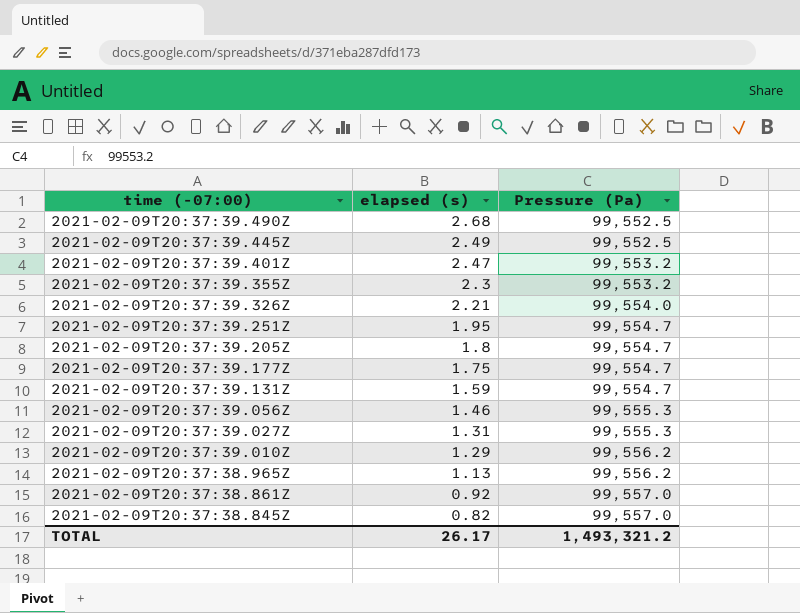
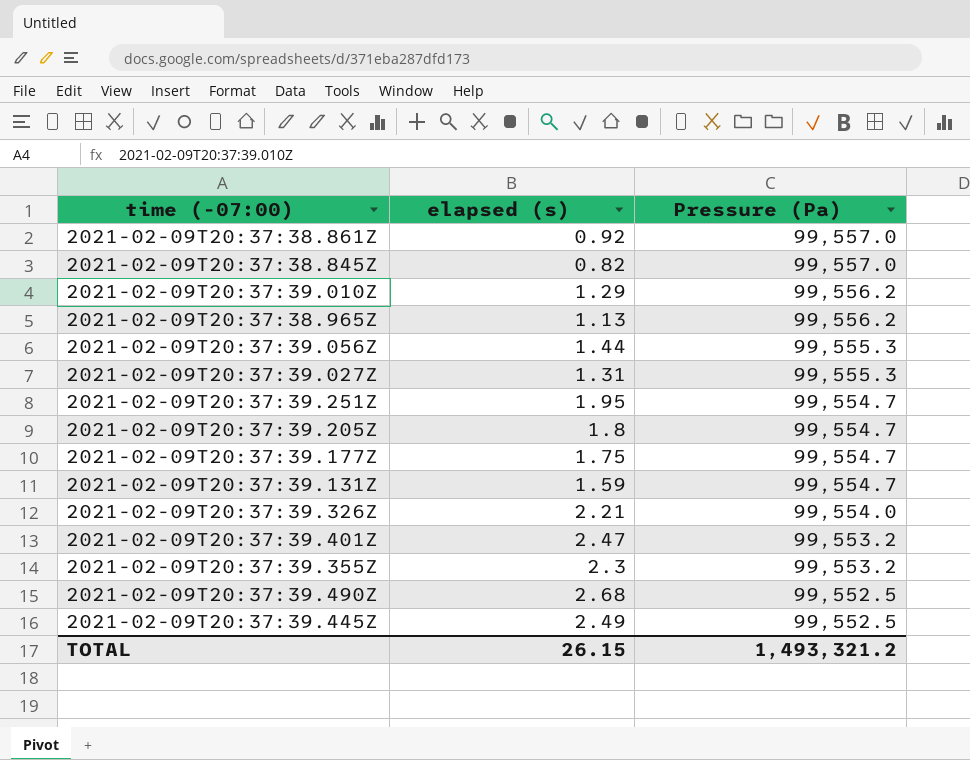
row order: time (-07:00) descending -> Pressure (Pa) descending
2021-02-09T20:37:39.056Z | elapsed (s): 1.46 -> 1.44
TOTAL | elapsed (s): 26.17 -> 26.15

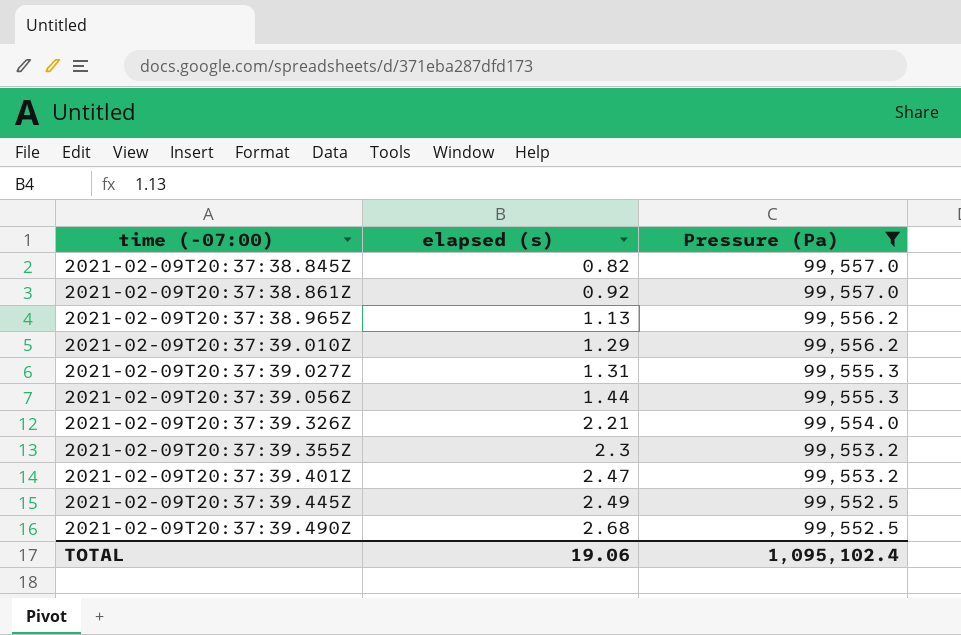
filter: none -> Pressure (Pa) != 99,554.7
row order: Pressure (Pa) descending -> time (-07:00) ascending
TOTAL | elapsed (s): 26.15 -> 19.06
TOTAL | Pressure (Pa): 1,493,321.2 -> 1,095,102.4

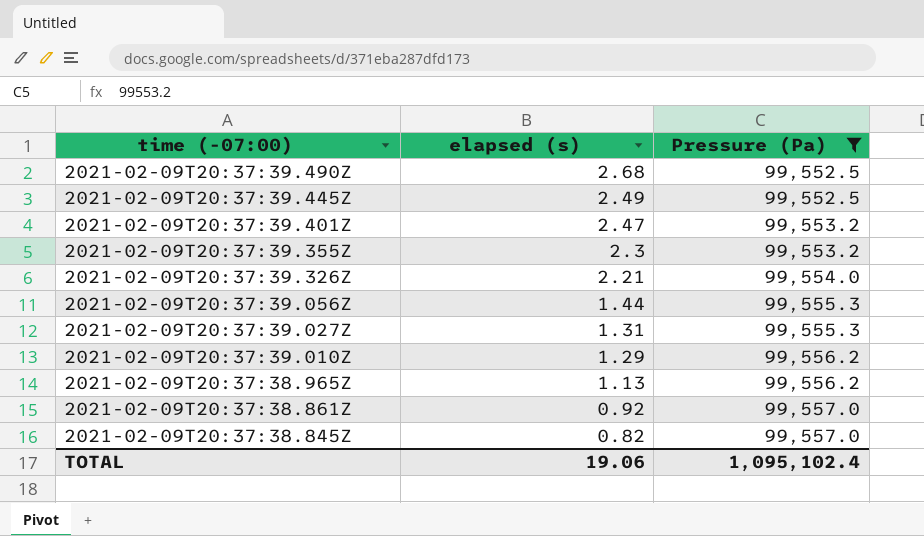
row order: time (-07:00) ascending -> time (-07:00) descending

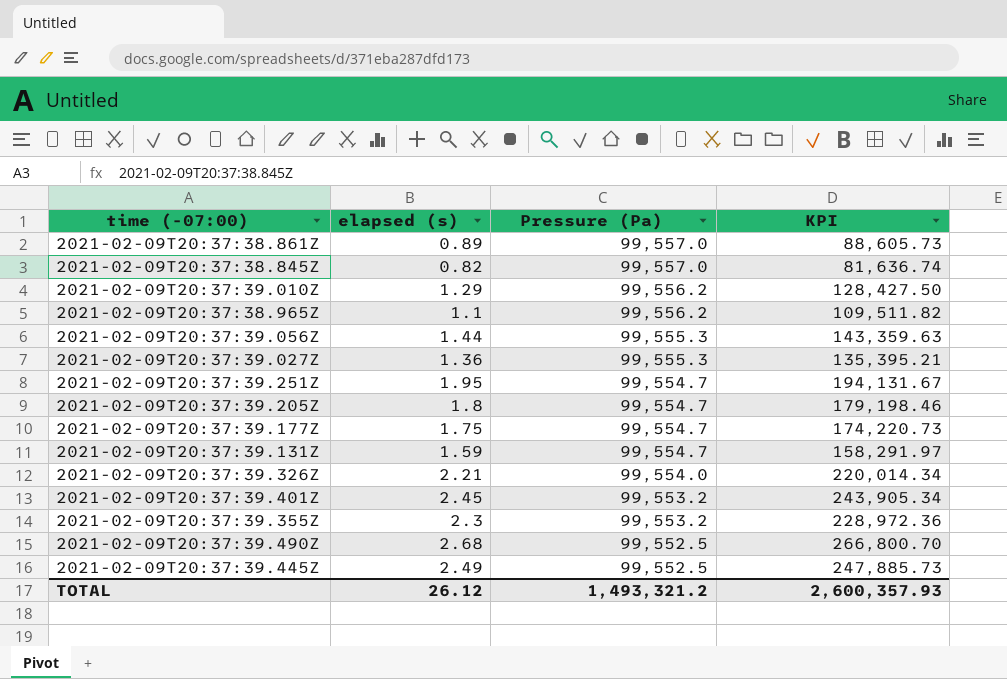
filter: Pressure (Pa) != 99,554.7 -> none
row order: time (-07:00) descending -> Pressure (Pa) descending
column KPI | formula: none -> [elapsed (s)] * [Pressure (Pa)]
2021-02-09T20:37:38.861Z | elapsed (s): 0.92 -> 0.89
2021-02-09T20:37:38.965Z | elapsed (s): 1.13 -> 1.1
2021-02-09T20:37:39.027Z | elapsed (s): 1.31 -> 1.36
2021-02-09T20:37:39.401Z | elapsed (s): 2.47 -> 2.45
TOTAL | elapsed (s): 19.06 -> 26.12
TOTAL | Pressure (Pa): 1,095,102.4 -> 1,493,321.2

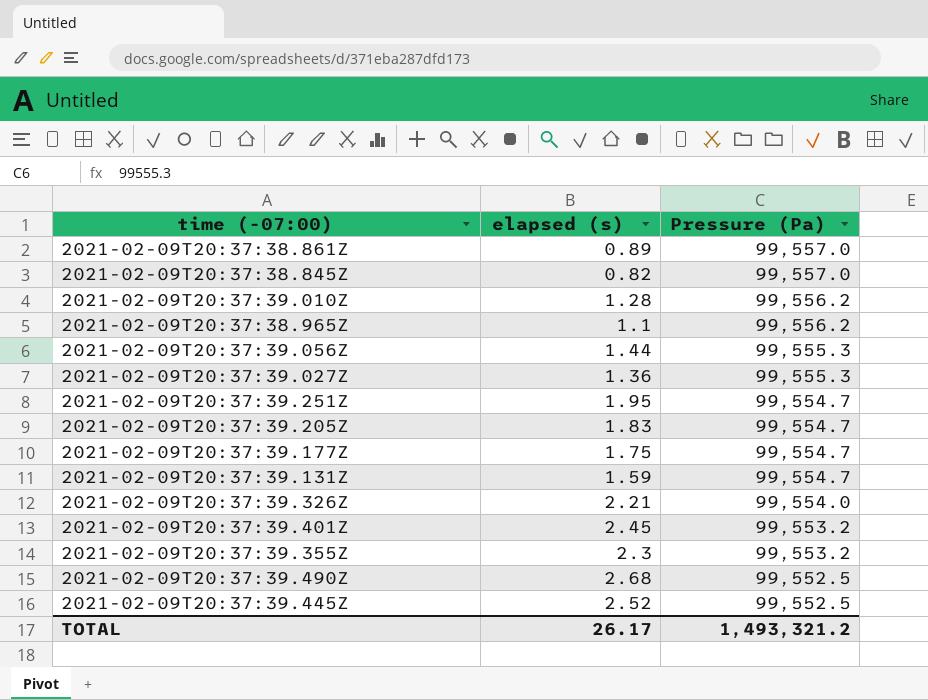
column KPI | formula: [elapsed (s)] * [Pressure (Pa)] -> none
2021-02-09T20:37:39.010Z | elapsed (s): 1.29 -> 1.28
2021-02-09T20:37:39.205Z | elapsed (s): 1.8 -> 1.83
2021-02-09T20:37:39.445Z | elapsed (s): 2.49 -> 2.52
TOTAL | elapsed (s): 26.12 -> 26.17

